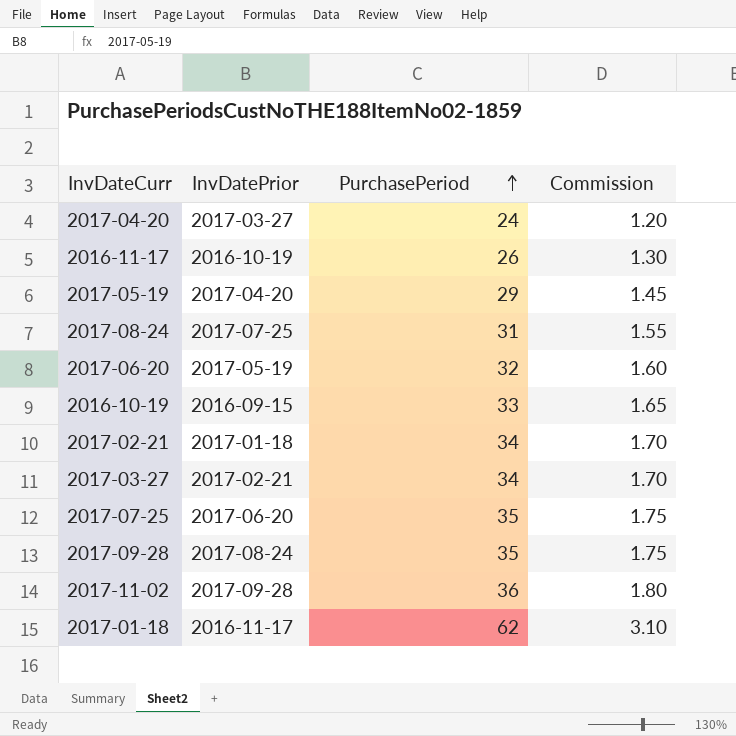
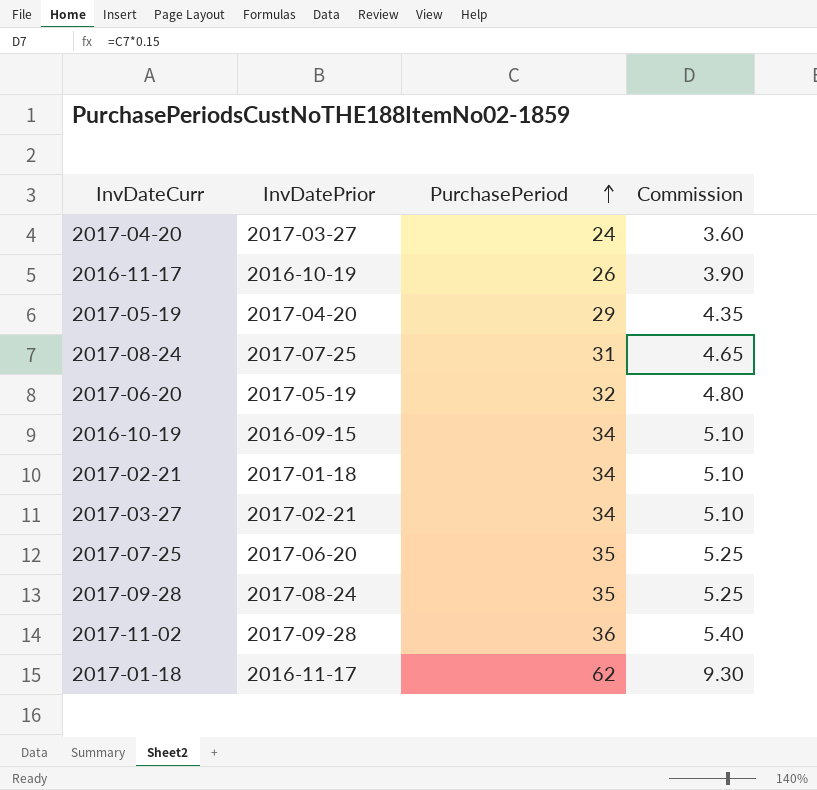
column Commission | formula: [PurchasePeriod] * 0.05 -> [PurchasePeriod] * 0.15
2016-10-19 | PurchasePeriod: 33 -> 34

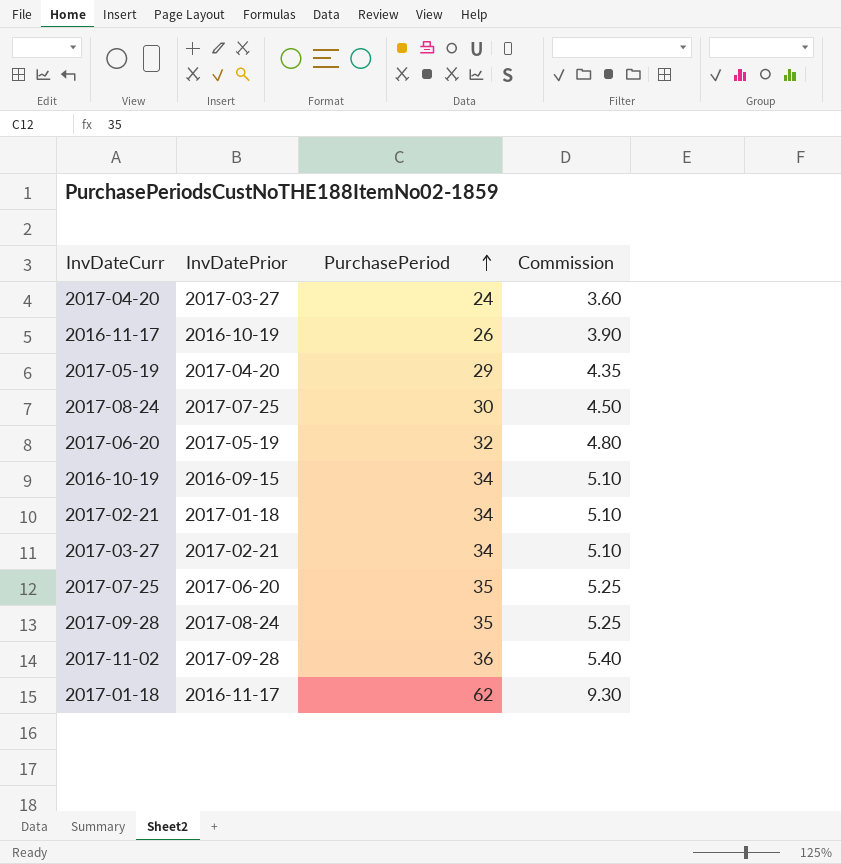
2017-08-24 | PurchasePeriod: 31 -> 30
2017-08-24 | Commission: 4.65 -> 4.50

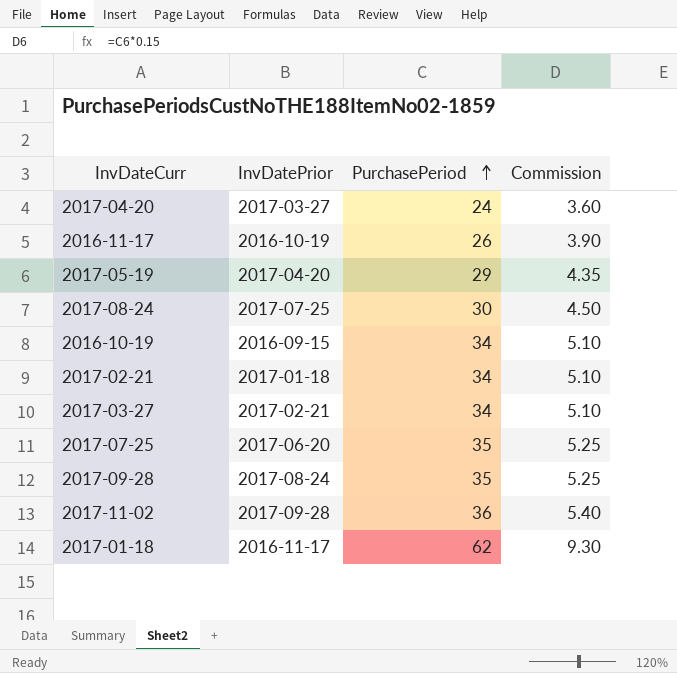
row 2017-06-20: 2017-05-19 | 32 | 4.80 -> none

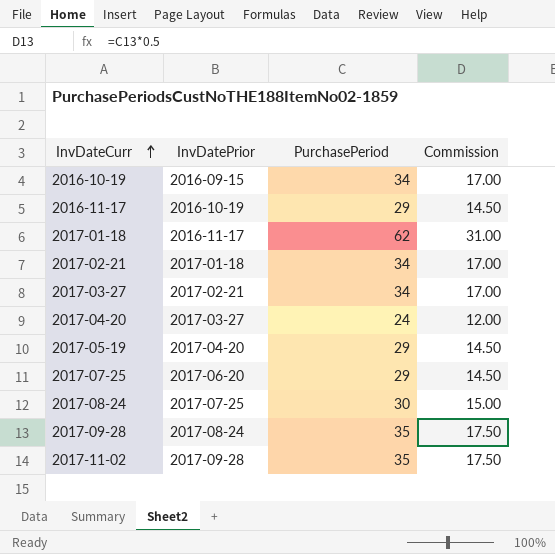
row order: PurchasePeriod ascending -> InvDateCurr ascending
column Commission | formula: [PurchasePeriod] * 0.15 -> [PurchasePeriod] * 0.5
2016-11-17 | PurchasePeriod: 26 -> 29
2017-07-25 | PurchasePeriod: 35 -> 29
2017-11-02 | PurchasePeriod: 36 -> 35

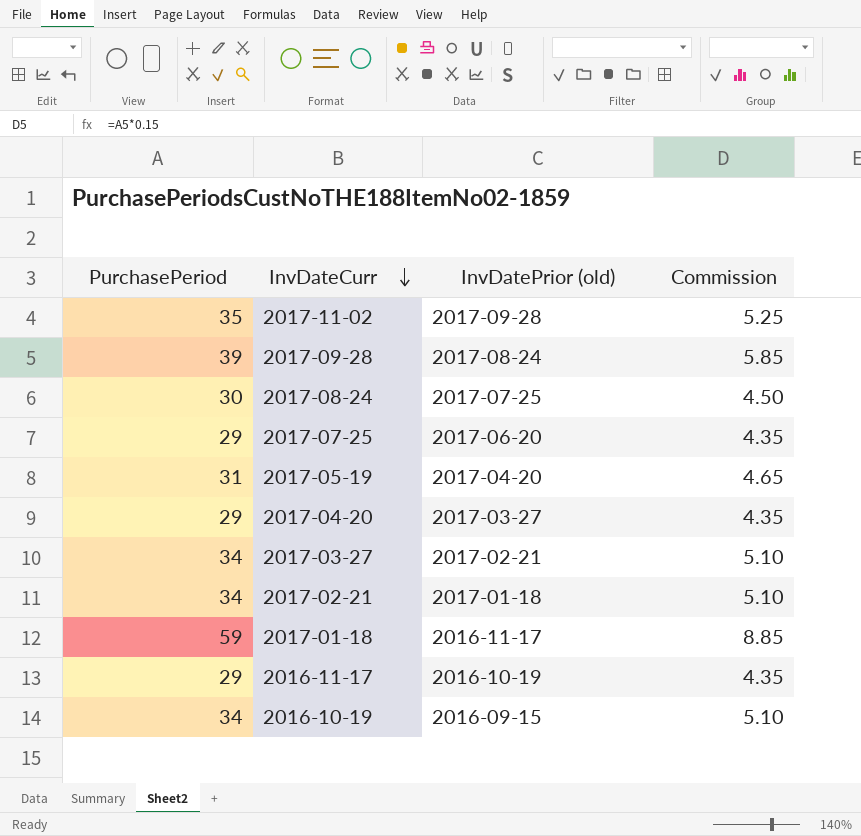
row order: InvDateCurr ascending -> InvDateCurr descending
column PurchasePeriod | position: 3 -> 1
column name: InvDatePrior -> InvDatePrior (old)
column Commission | formula: [PurchasePeriod] * 0.5 -> [PurchasePeriod] * 0.15
2017-09-28 | PurchasePeriod: 35 -> 39
2017-05-19 | PurchasePeriod: 29 -> 31
2017-04-20 | PurchasePeriod: 24 -> 29
2017-01-18 | PurchasePeriod: 62 -> 59

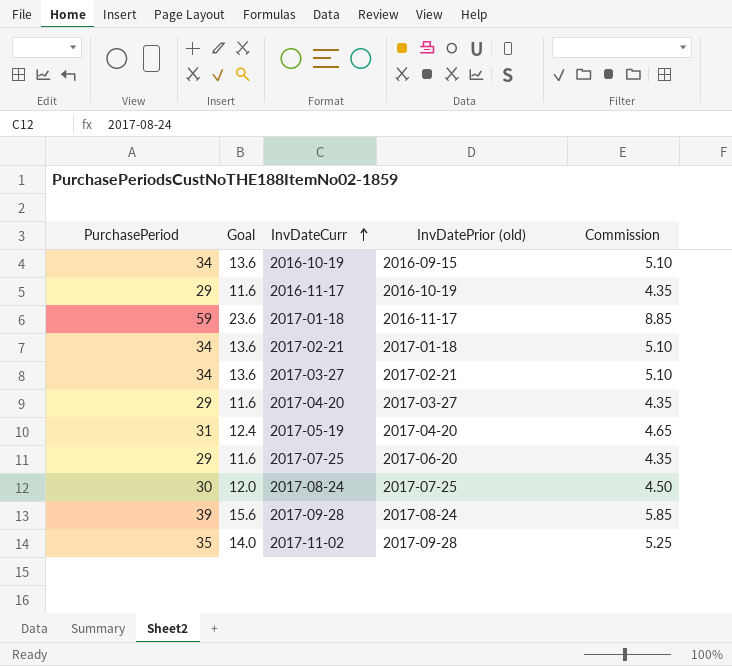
row order: InvDateCurr descending -> InvDateCurr ascending
column Goal | formula: none -> [PurchasePeriod] * 0.4

